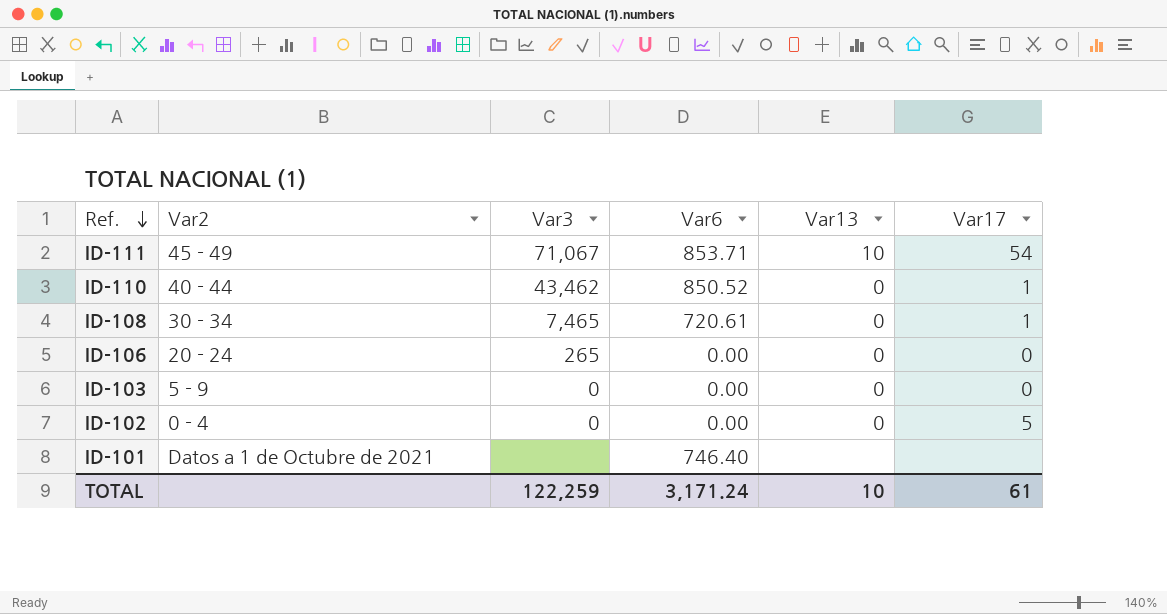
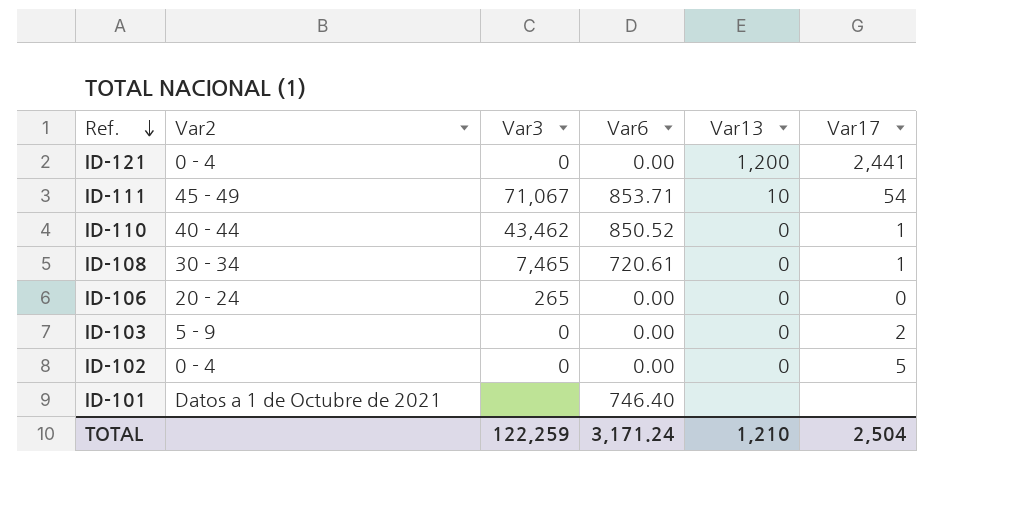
row ID-121: none -> 0 - 4 | 0 | 0.00 | 1,200 | 2,441
ID-103 | Var17: 0 -> 2
TOTAL | Var13: 10 -> 1,210
TOTAL | Var17: 61 -> 2,504

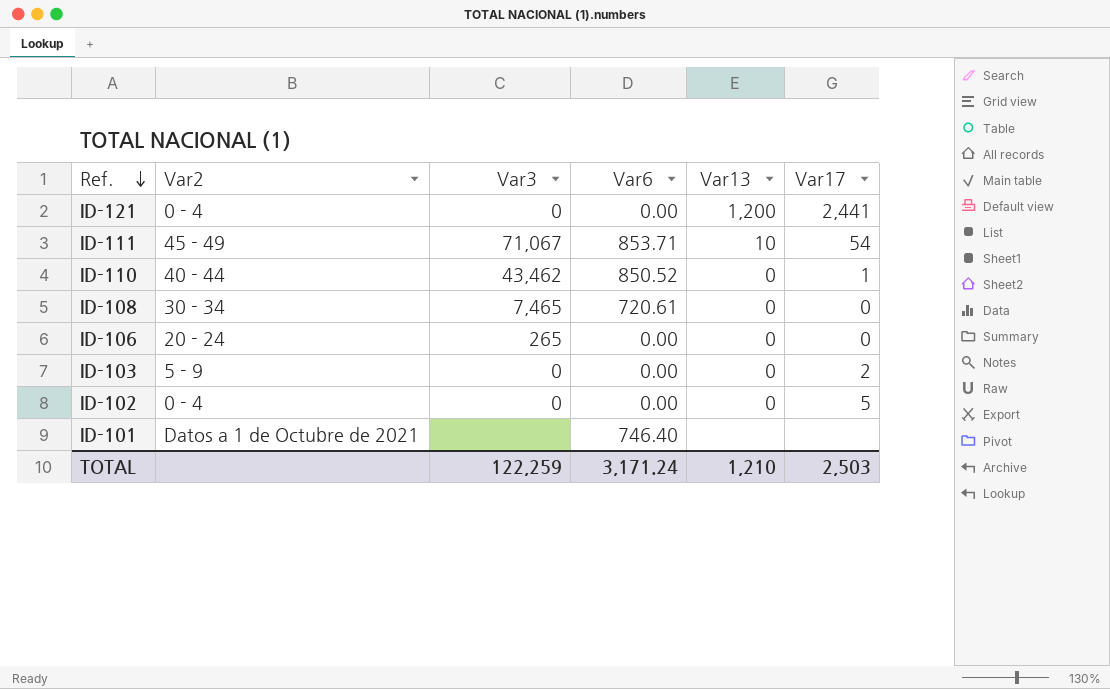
ID-108 | Var17: 1 -> 0
TOTAL | Var17: 2,504 -> 2,503

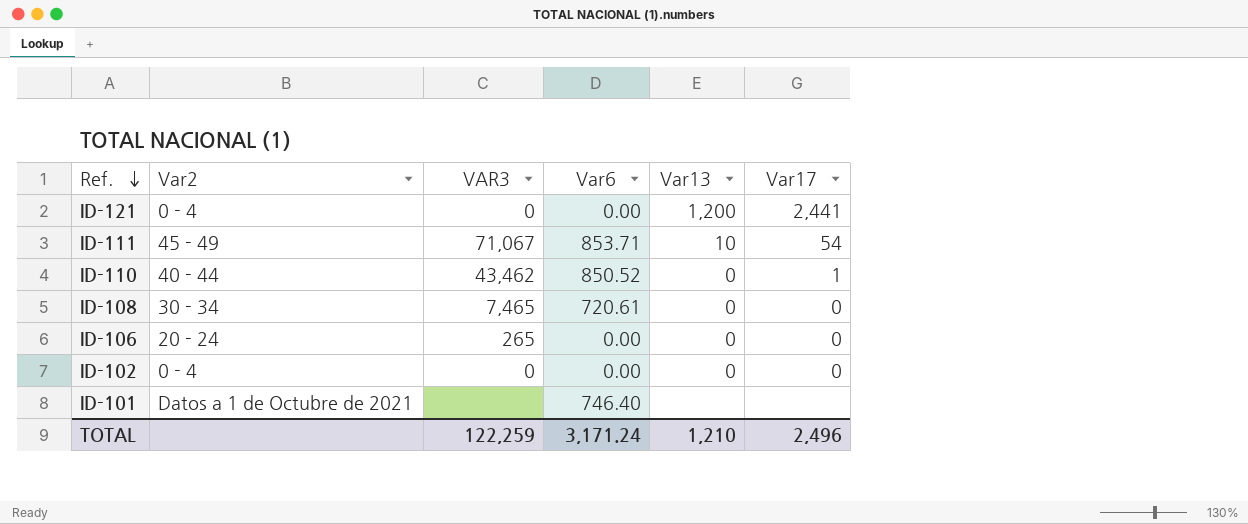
column name: Var3 -> VAR3
row ID-103: 5 - 9 | 0 | 0.00 | 0 | 2 -> none
ID-102 | Var17: 5 -> 0
TOTAL | Var17: 2,503 -> 2,496

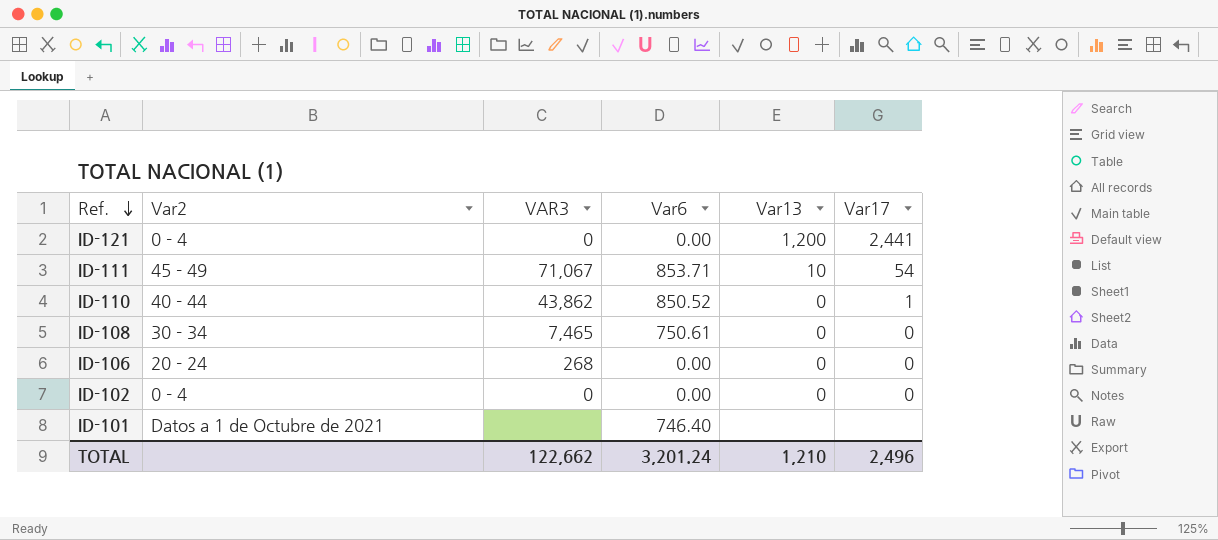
ID-110 | VAR3: 43,462 -> 43,862
ID-108 | Var6: 720.61 -> 750.61
ID-106 | VAR3: 265 -> 268
TOTAL | VAR3: 122,259 -> 122,662
TOTAL | Var6: 3,171.24 -> 3,201.24

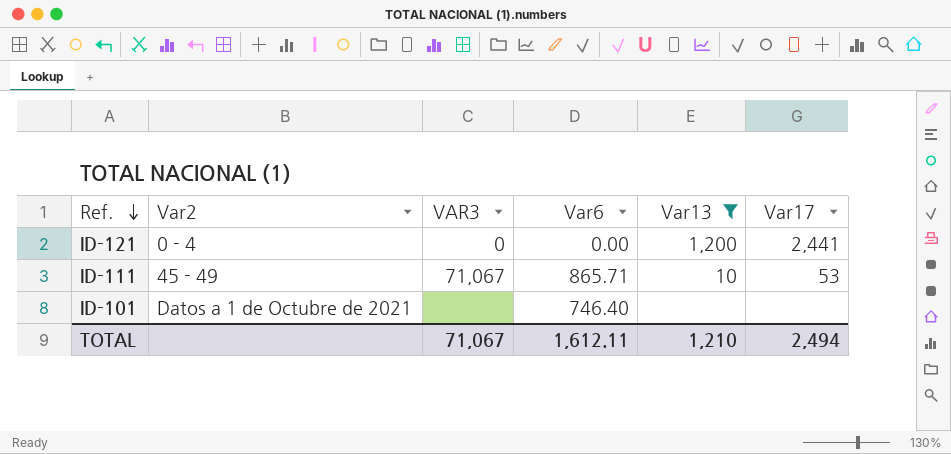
filter: none -> Var13 != 0
ID-111 | Var6: 853.71 -> 865.71
ID-111 | Var17: 54 -> 53
TOTAL | VAR3: 122,662 -> 71,067
TOTAL | Var6: 3,201.24 -> 1,612.11
TOTAL | Var17: 2,496 -> 2,494

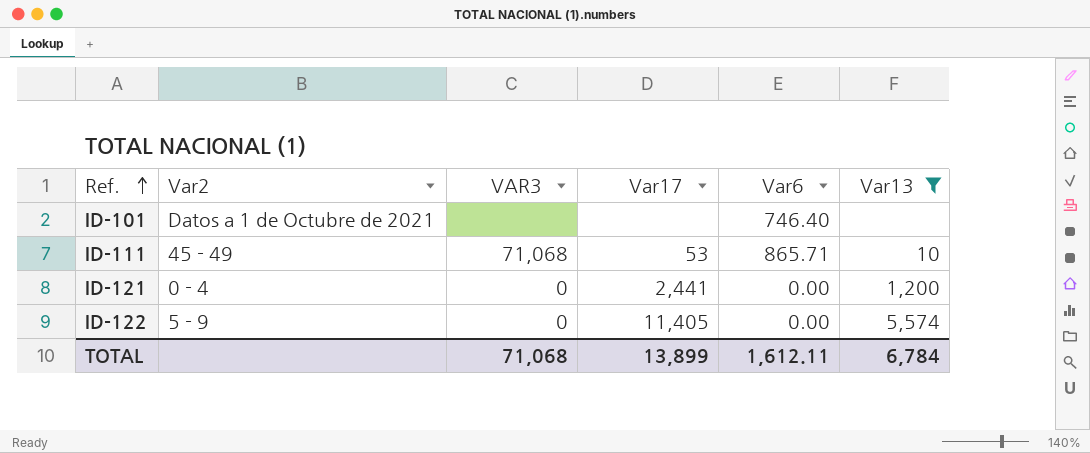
row order: Ref. descending -> Ref. ascending
column Var17 | position: 6 -> 4
ID-111 | VAR3: 71,067 -> 71,068
row ID-122: none -> 5 - 9 | 0 | 11,405 | 0.00 | 5,574
TOTAL | VAR3: 71,067 -> 71,068
TOTAL | Var17: 2,494 -> 13,899
TOTAL | Var13: 1,210 -> 6,784

